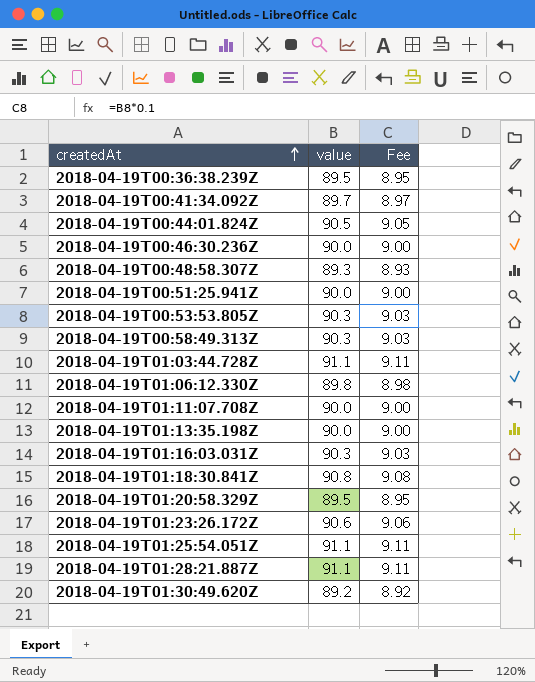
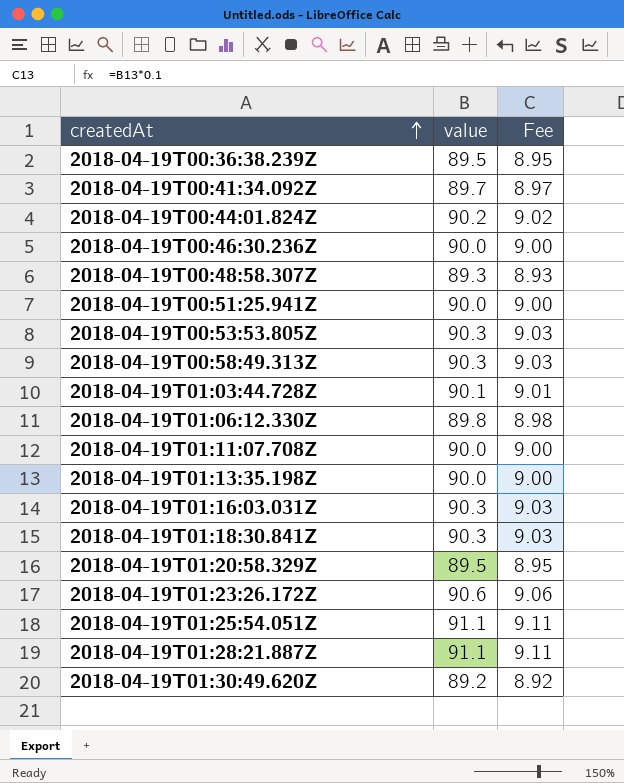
2018-04-19T00:44:01.824Z | value: 90.5 -> 90.2
2018-04-19T00:44:01.824Z | Fee: 9.05 -> 9.02
2018-04-19T01:03:44.728Z | value: 91.1 -> 90.1
2018-04-19T01:03:44.728Z | Fee: 9.11 -> 9.01
2018-04-19T01:18:30.841Z | value: 90.8 -> 90.3
2018-04-19T01:18:30.841Z | Fee: 9.08 -> 9.03

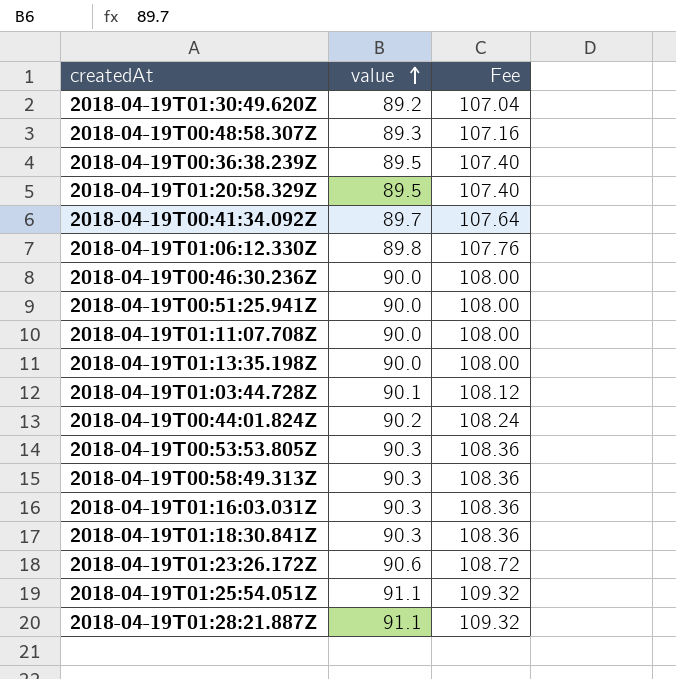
row order: createdAt ascending -> value ascending
column Fee | formula: [value] * 0.1 -> [value] * 1.2

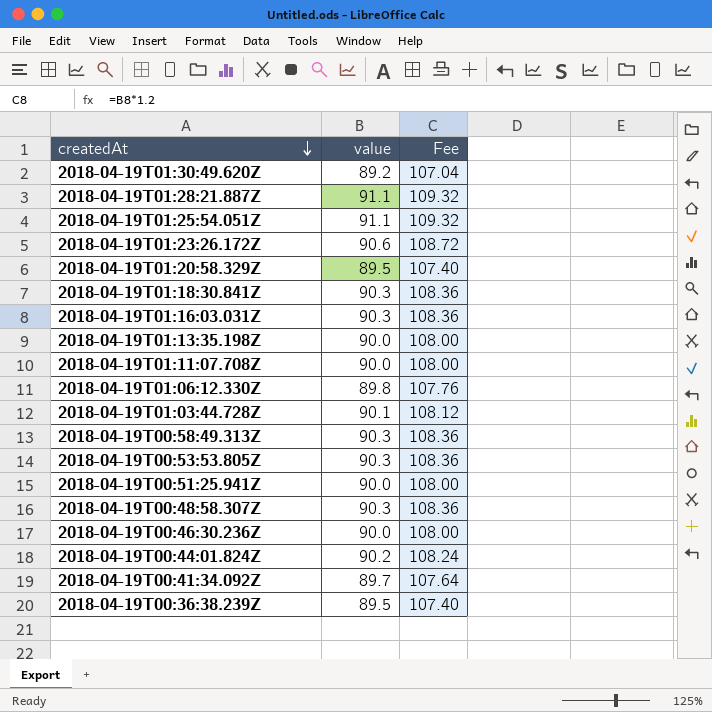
row order: value ascending -> createdAt descending
2018-04-19T00:48:58.307Z | value: 89.3 -> 90.3
2018-04-19T00:48:58.307Z | Fee: 107.16 -> 108.36

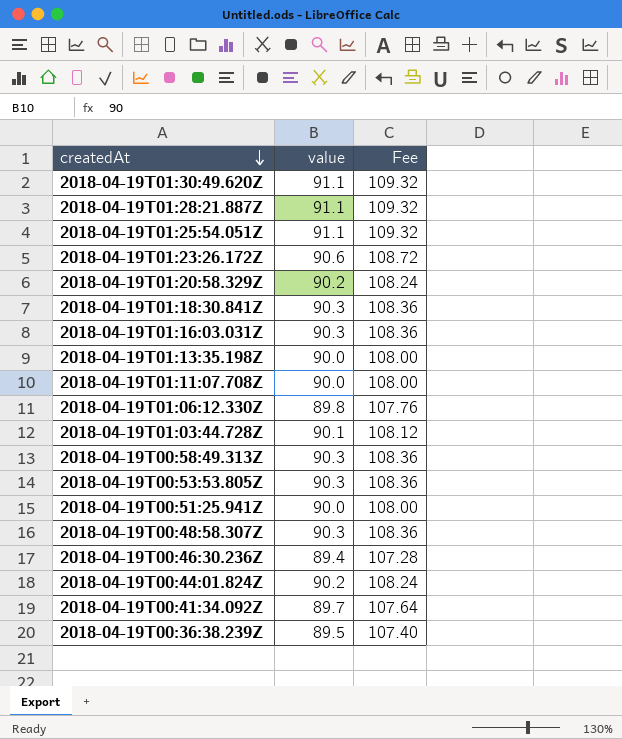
2018-04-19T01:30:49.620Z | value: 89.2 -> 91.1
2018-04-19T01:30:49.620Z | Fee: 107.04 -> 109.32
2018-04-19T01:20:58.329Z | value: 89.5 -> 90.2
2018-04-19T01:20:58.329Z | Fee: 107.40 -> 108.24
2018-04-19T00:46:30.236Z | value: 90.0 -> 89.4
2018-04-19T00:46:30.236Z | Fee: 108.00 -> 107.28

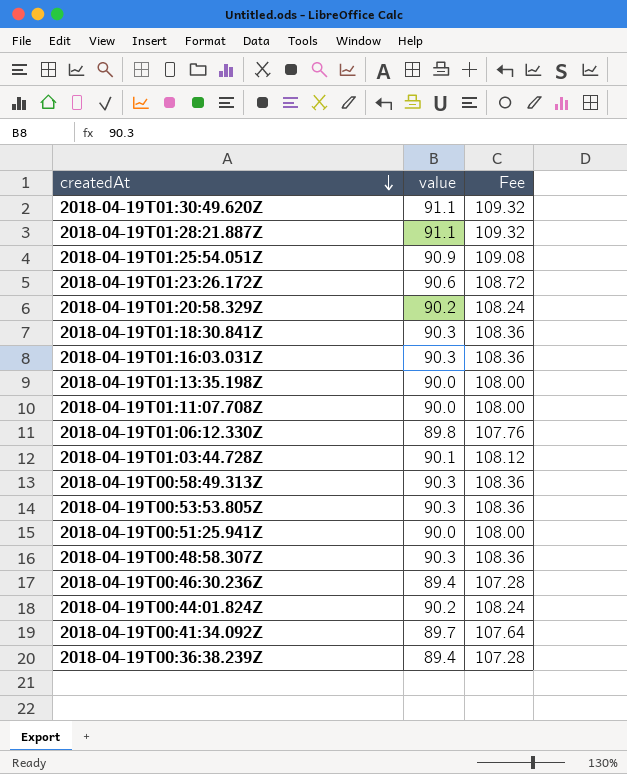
2018-04-19T01:25:54.051Z | value: 91.1 -> 90.9
2018-04-19T01:25:54.051Z | Fee: 109.32 -> 109.08
2018-04-19T00:36:38.239Z | value: 89.5 -> 89.4
2018-04-19T00:36:38.239Z | Fee: 107.40 -> 107.28

